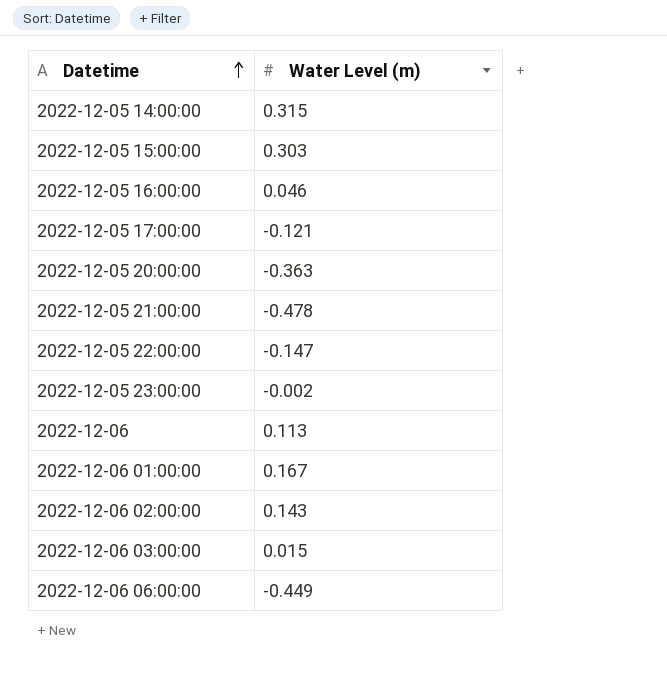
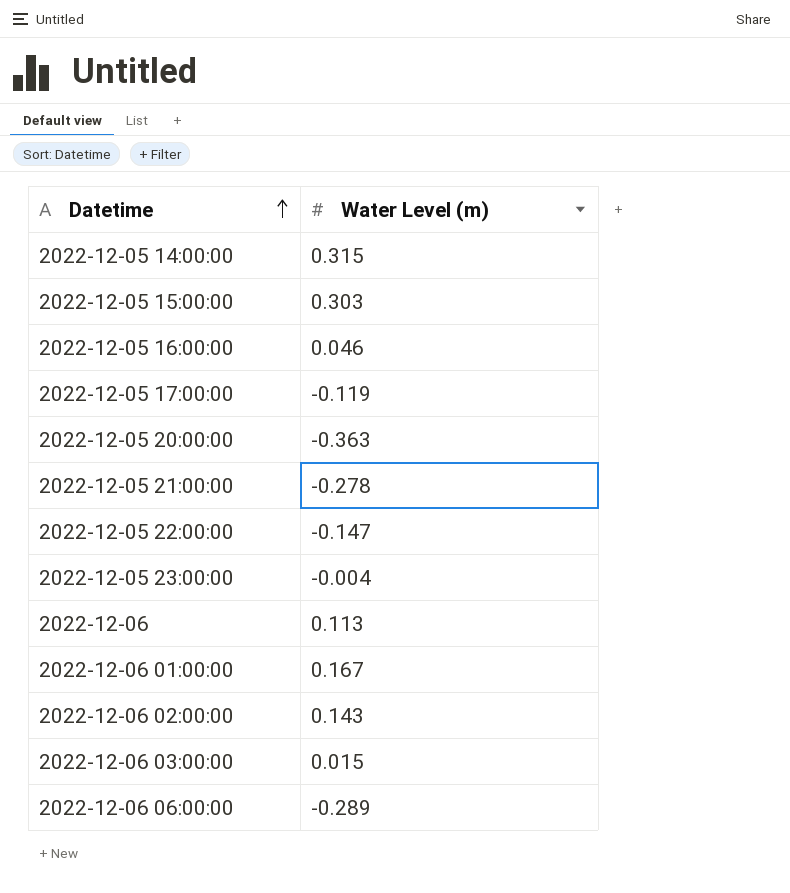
2022-12-05 17:00:00 | Water Level (m): -0.121 -> -0.119
2022-12-05 21:00:00 | Water Level (m): -0.478 -> -0.278
2022-12-05 23:00:00 | Water Level (m): -0.002 -> -0.004
2022-12-06 06:00:00 | Water Level (m): -0.449 -> -0.289

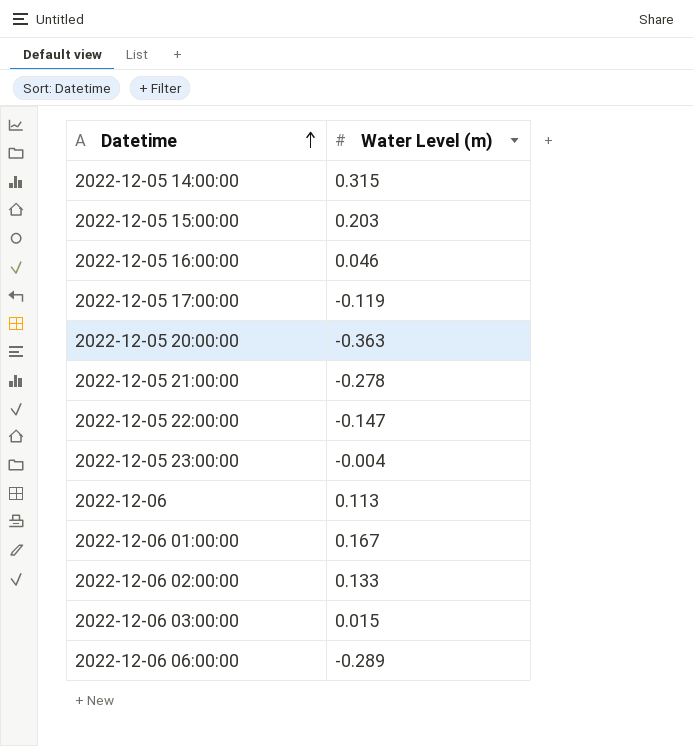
2022-12-05 15:00:00 | Water Level (m): 0.303 -> 0.203
2022-12-06 02:00:00 | Water Level (m): 0.143 -> 0.133

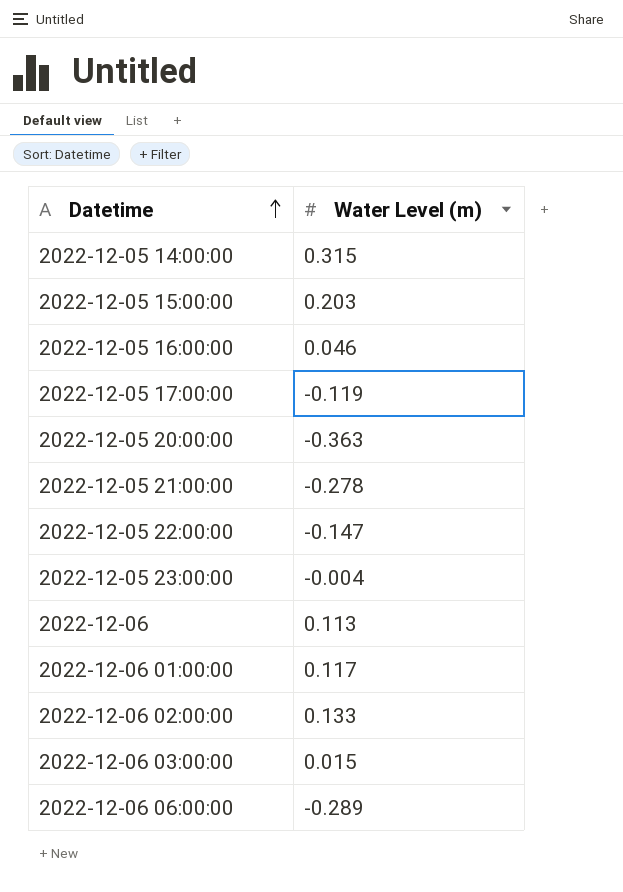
2022-12-06 01:00:00 | Water Level (m): 0.167 -> 0.117

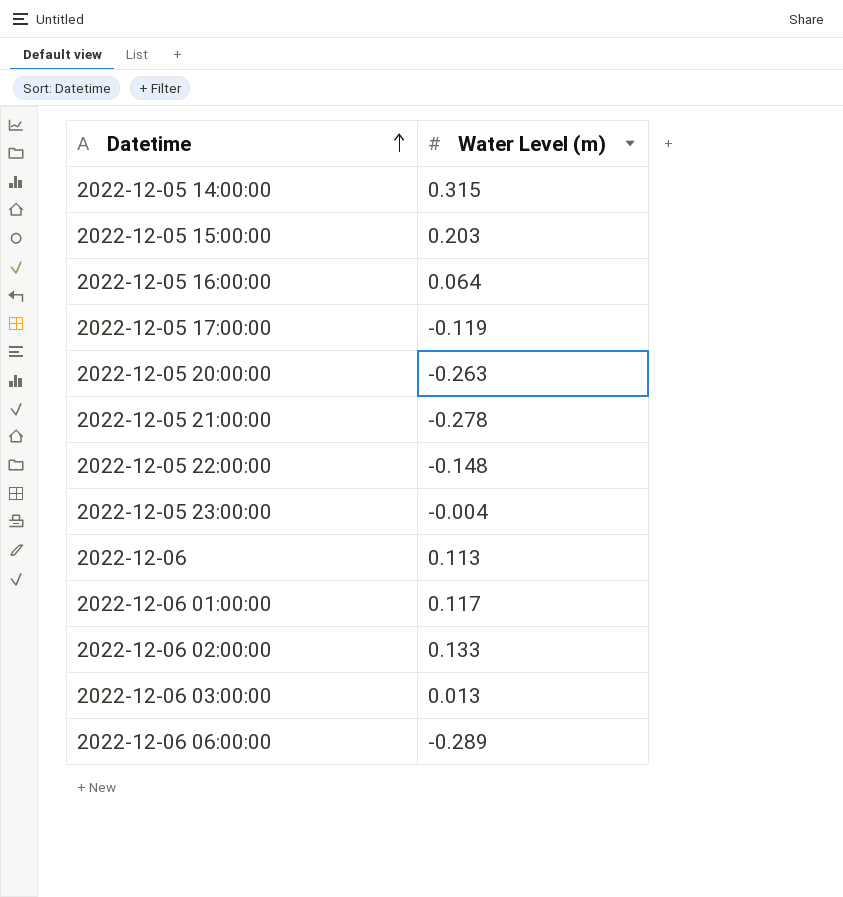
2022-12-05 16:00:00 | Water Level (m): 0.046 -> 0.064
2022-12-05 20:00:00 | Water Level (m): -0.363 -> -0.263
2022-12-05 22:00:00 | Water Level (m): -0.147 -> -0.148
2022-12-06 03:00:00 | Water Level (m): 0.015 -> 0.013

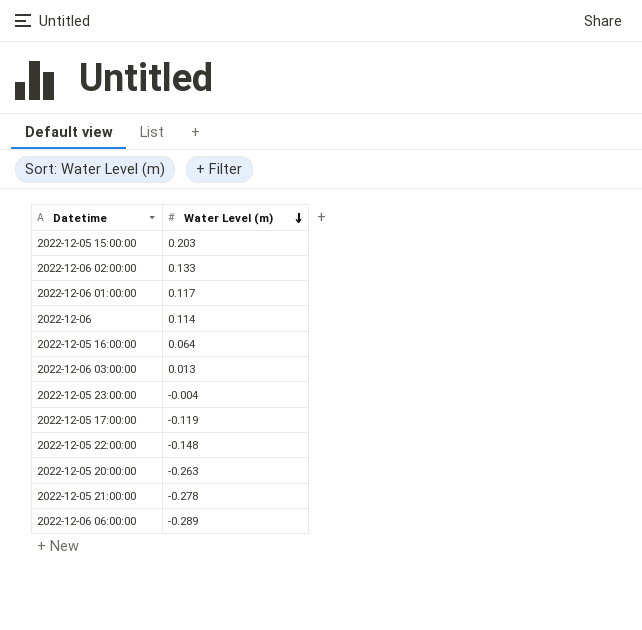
row order: Datetime ascending -> Water Level (m) descending
row 2022-12-05 14:00:00: 0.315 -> none
2022-12-06 | Water Level (m): 0.113 -> 0.114

